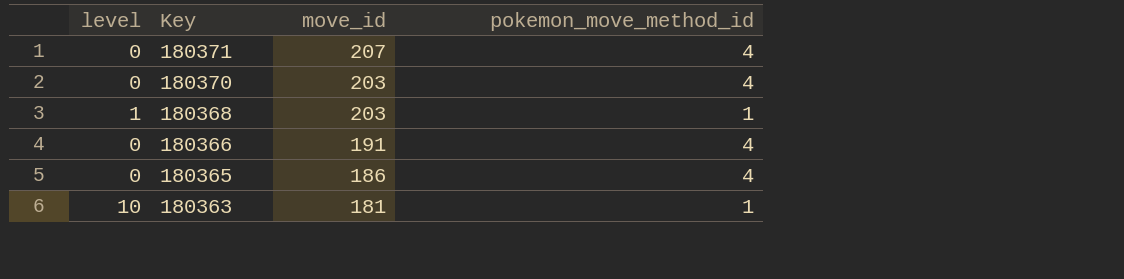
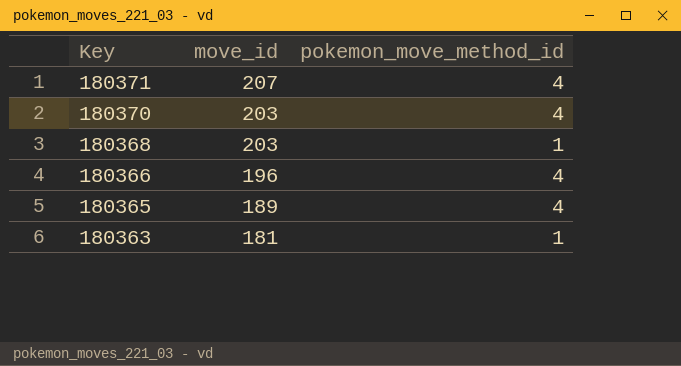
column level | position: 1 -> none
180366 | move_id: 191 -> 196
180365 | move_id: 186 -> 189

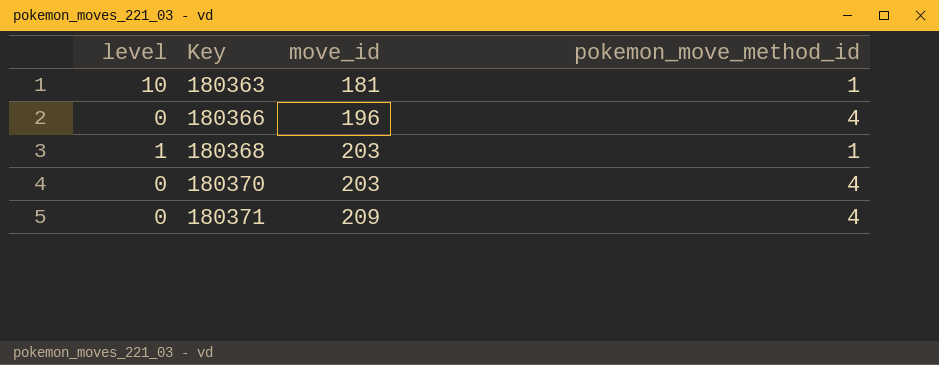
row order: Key descending -> Key ascending
column level | position: none -> 1
row 180365: 189 | 4 -> none
180371 | move_id: 207 -> 209

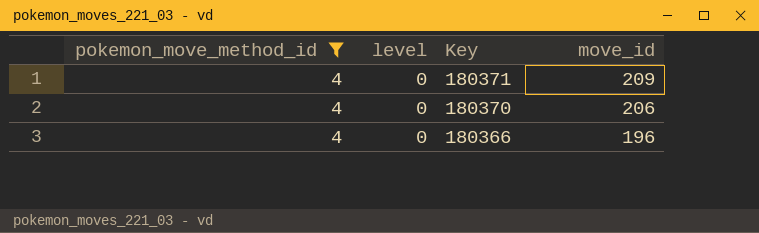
filter: none -> pokemon_move_method_id = 4
row order: Key ascending -> Key descending
column pokemon_move_method_id | position: 4 -> 1
180370 | move_id: 203 -> 206

